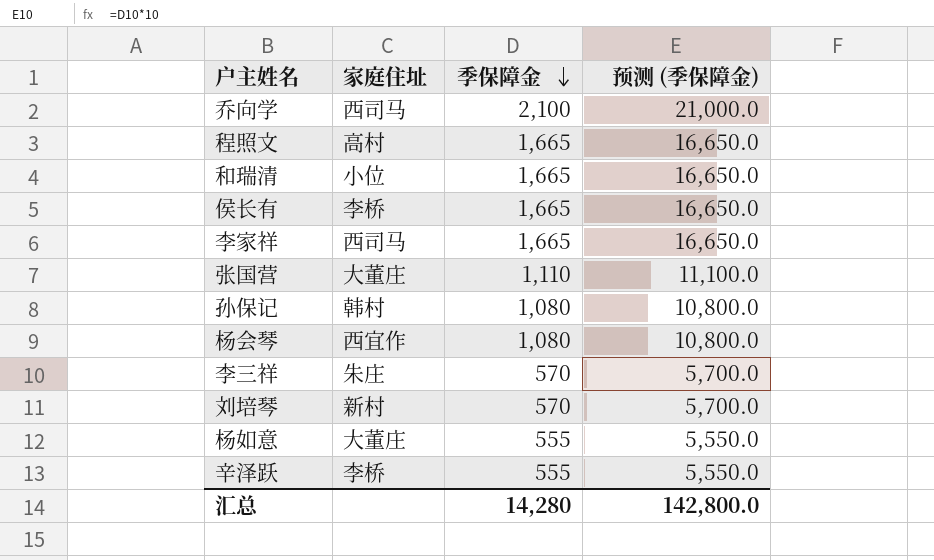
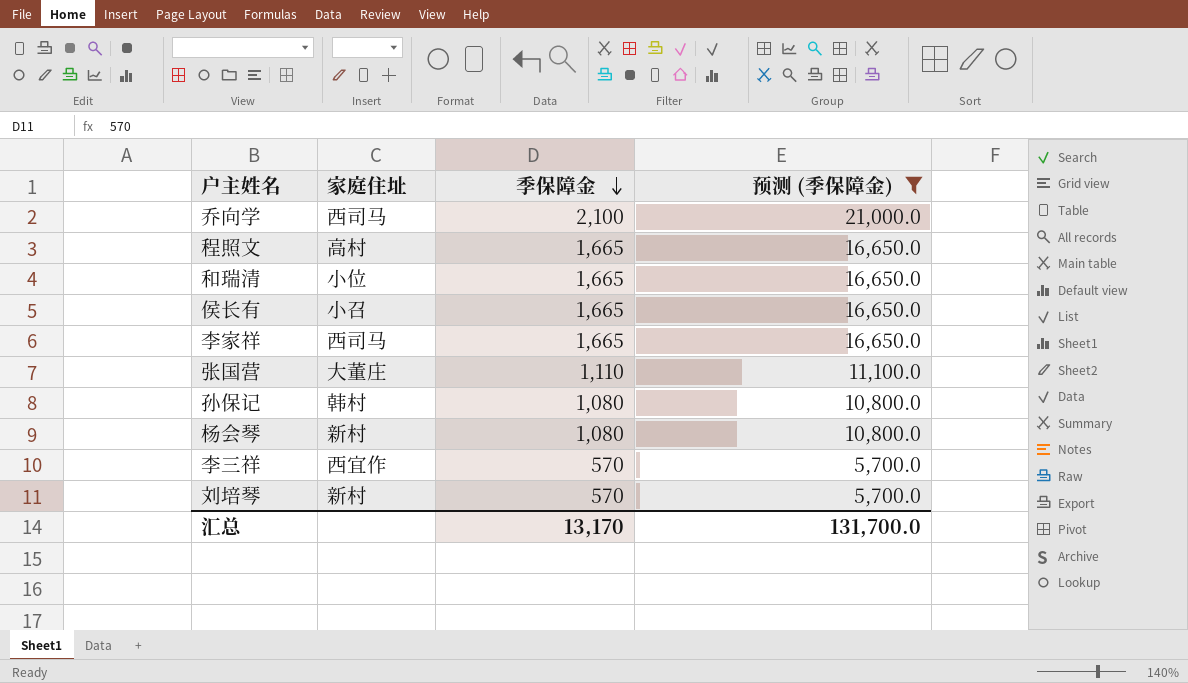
filter: none -> 预测 (季保障金) != 5,550.0
侯长有 | 家庭住址: 李桥 -> 小召
杨会琴 | 家庭住址: 西宜作 -> 新村
李三祥 | 家庭住址: 朱庄 -> 西宜作
汇总 | 季保障金: 14,280 -> 13,170
汇总 | 预测 (季保障金): 142,800.0 -> 131,700.0

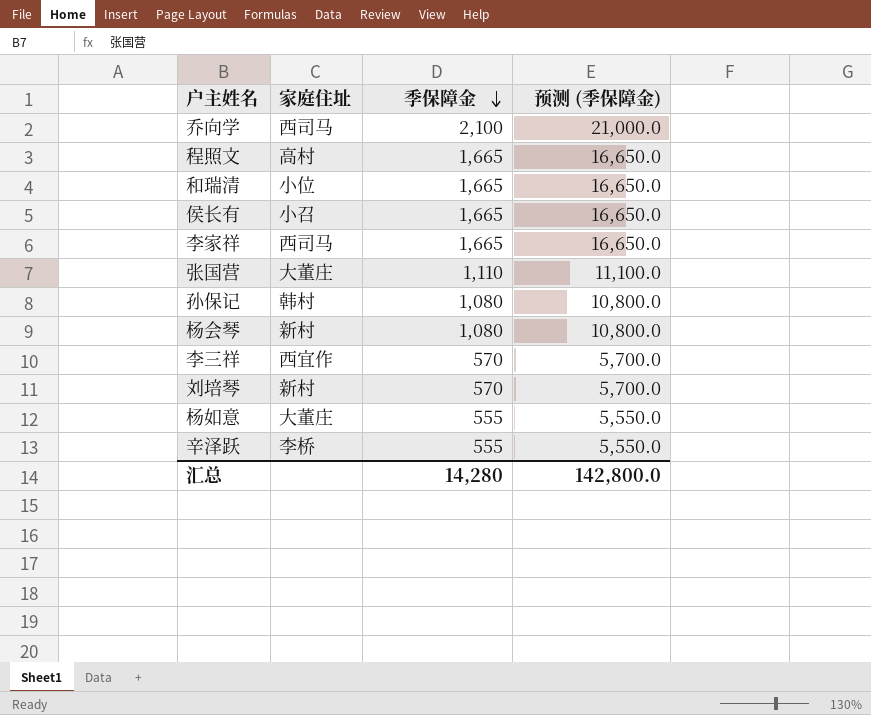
filter: 预测 (季保障金) != 5,550.0 -> none
汇总 | 季保障金: 13,170 -> 14,280
汇总 | 预测 (季保障金): 131,700.0 -> 142,800.0

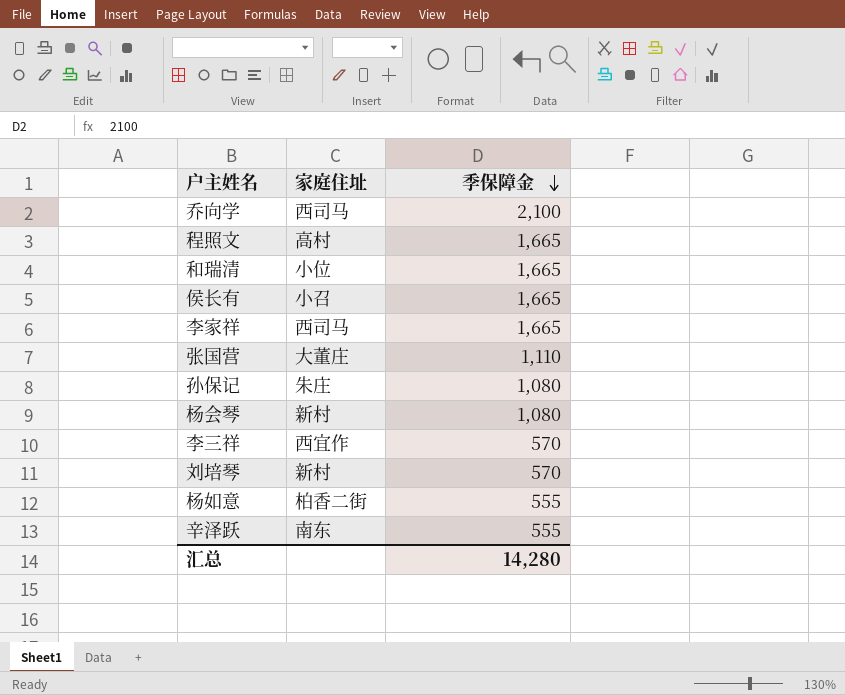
column 预测 (季保障金) | formula: [季保障金] * 10 -> none
孙保记 | 家庭住址: 韩村 -> 朱庄
杨如意 | 家庭住址: 大董庄 -> 柏香二街
辛泽跃 | 家庭住址: 李桥 -> 南东

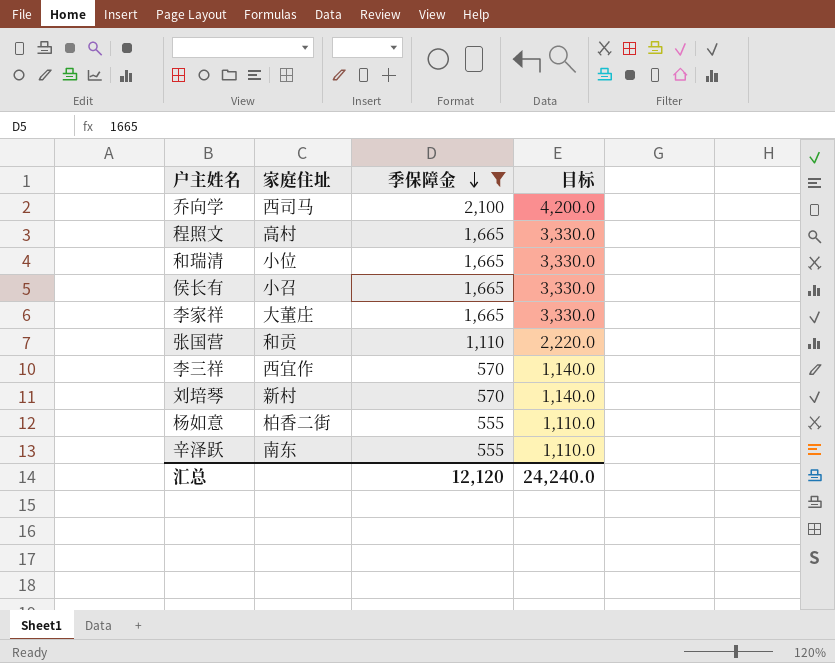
filter: none -> 季保障金 != 1,080
column 目标 | formula: none -> [季保障金] * 2
李家祥 | 家庭住址: 西司马 -> 大董庄
张国营 | 家庭住址: 大董庄 -> 和贡
汇总 | 季保障金: 14,280 -> 12,120

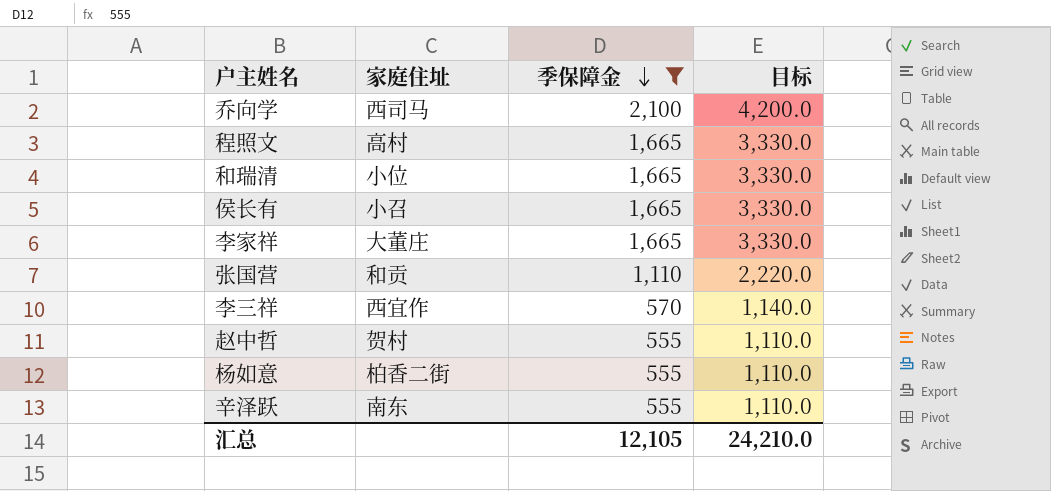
row 刘培琴: 新村 | 570 | 1,140.0 -> none
row 赵中哲: none -> 贺村 | 555 | 1,110.0
汇总 | 季保障金: 12,120 -> 12,105
汇总 | 目标: 24,240.0 -> 24,210.0

